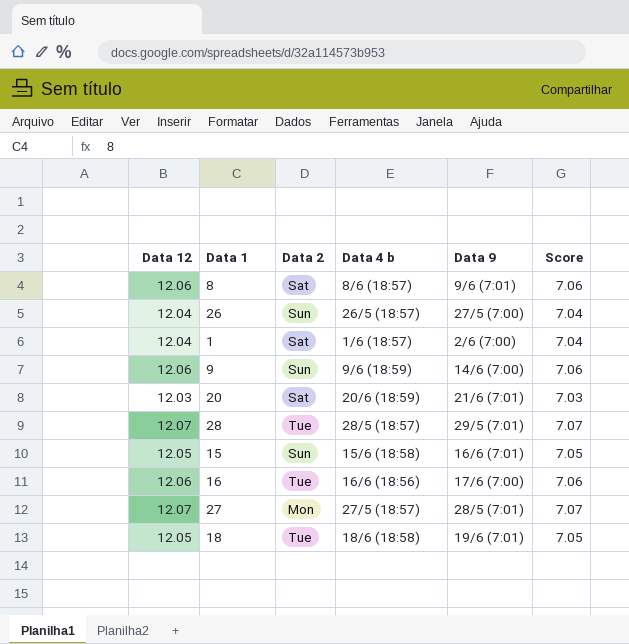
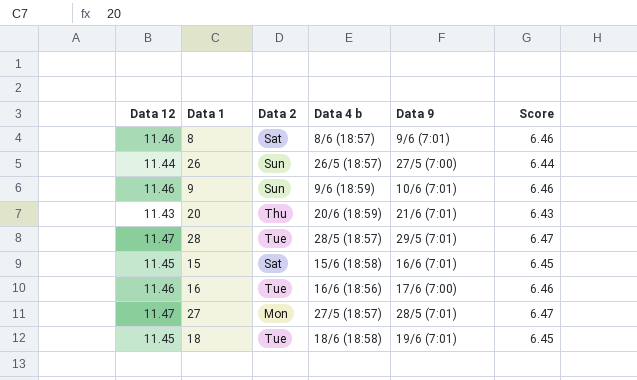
row 1: 12.04 | Sat | 1/6 (18:57) | 2/6 (7:00) | 7.04 -> none
8 | Data 12: 12.06 -> 11.46
8 | Score: 7.06 -> 6.46
26 | Data 12: 12.04 -> 11.44
26 | Score: 7.04 -> 6.44
9 | Data 12: 12.06 -> 11.46
9 | Data 9: 14/6 (7:00) -> 10/6 (7:01)
9 | Score: 7.06 -> 6.46
20 | Data 12: 12.03 -> 11.43
20 | Data 2: Sat -> Thu
20 | Score: 7.03 -> 6.43
28 | Data 12: 12.07 -> 11.47
28 | Score: 7.07 -> 6.47
15 | Data 12: 12.05 -> 11.45
15 | Data 2: Sun -> Sat
15 | Score: 7.05 -> 6.45
16 | Data 12: 12.06 -> 11.46
16 | Score: 7.06 -> 6.46
27 | Data 12: 12.07 -> 11.47
27 | Score: 7.07 -> 6.47
18 | Data 12: 12.05 -> 11.45
18 | Score: 7.05 -> 6.45

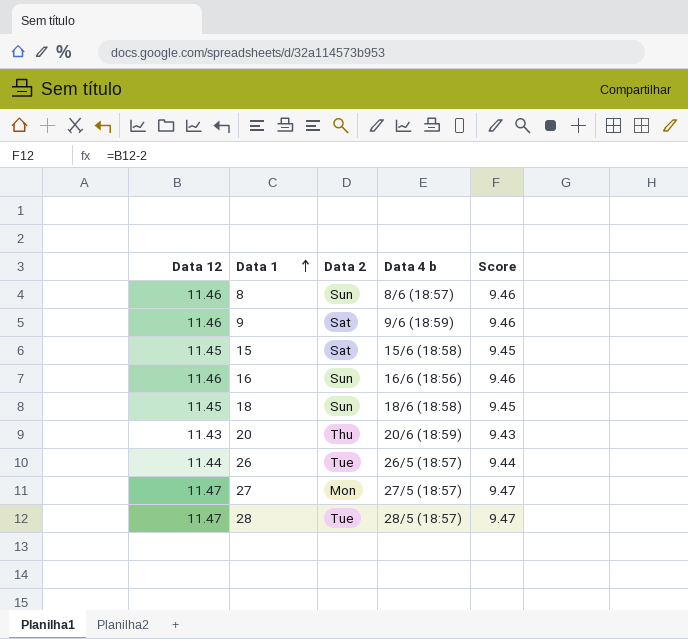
row order: none -> Data 1 ascending
column Data 9 | position: 5 -> none
column Score | formula: [Data 12] - 5 -> [Data 12] - 2
8 | Data 2: Sat -> Sun
9 | Data 2: Sun -> Sat
16 | Data 2: Tue -> Sun
18 | Data 2: Tue -> Sun
26 | Data 2: Sun -> Tue

